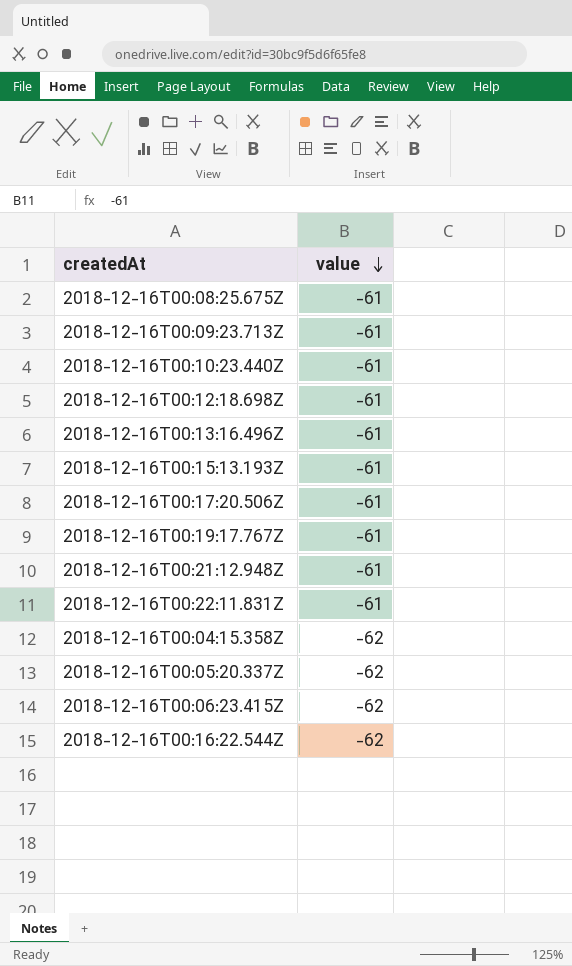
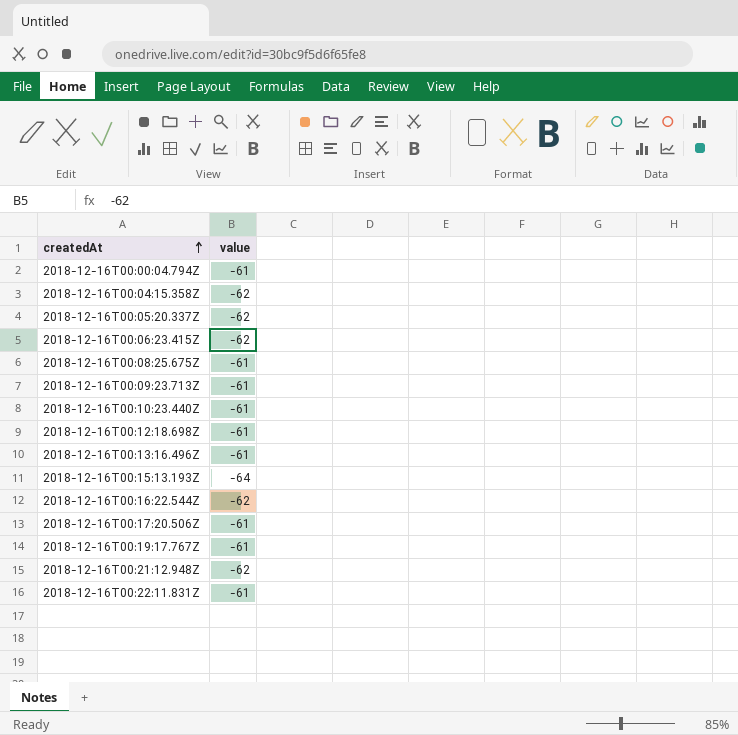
row order: value descending -> createdAt ascending
row 2018-12-16T00:00:04.794Z: none -> -61
2018-12-16T00:15:13.193Z | value: -61 -> -64
2018-12-16T00:21:12.948Z | value: -61 -> -62

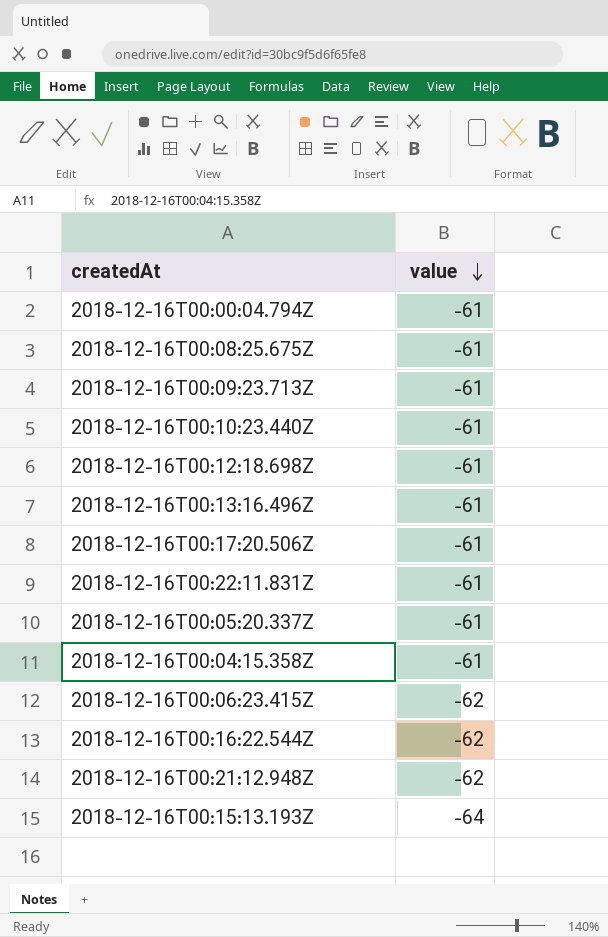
row order: createdAt ascending -> value descending
row 2018-12-16T00:19:17.767Z: -61 -> none
2018-12-16T00:05:20.337Z | value: -62 -> -61
2018-12-16T00:04:15.358Z | value: -62 -> -61

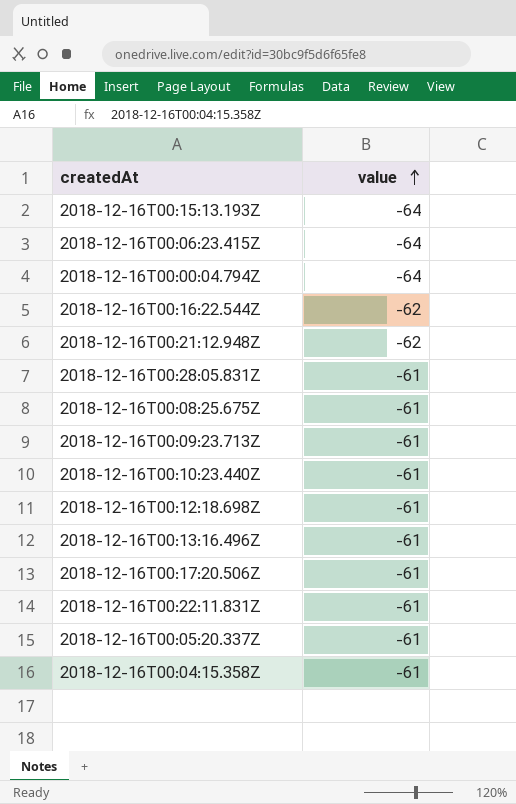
row order: value descending -> value ascending
2018-12-16T00:06:23.415Z | value: -62 -> -64
2018-12-16T00:00:04.794Z | value: -61 -> -64
row 2018-12-16T00:28:05.831Z: none -> -61

